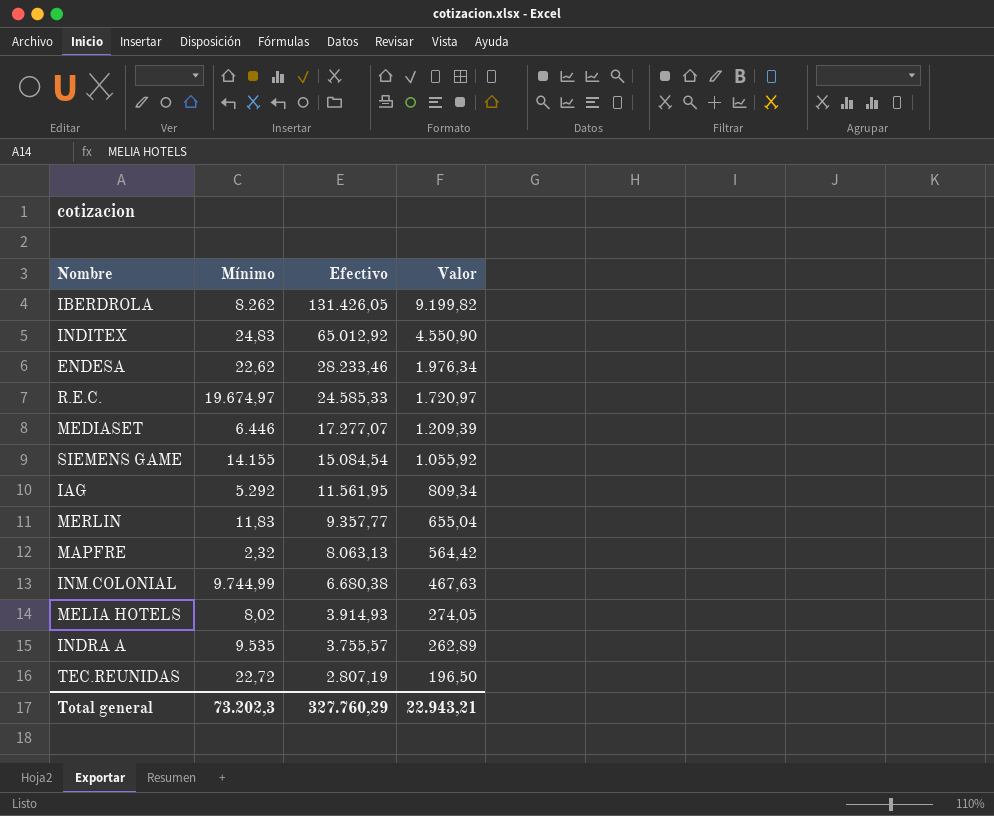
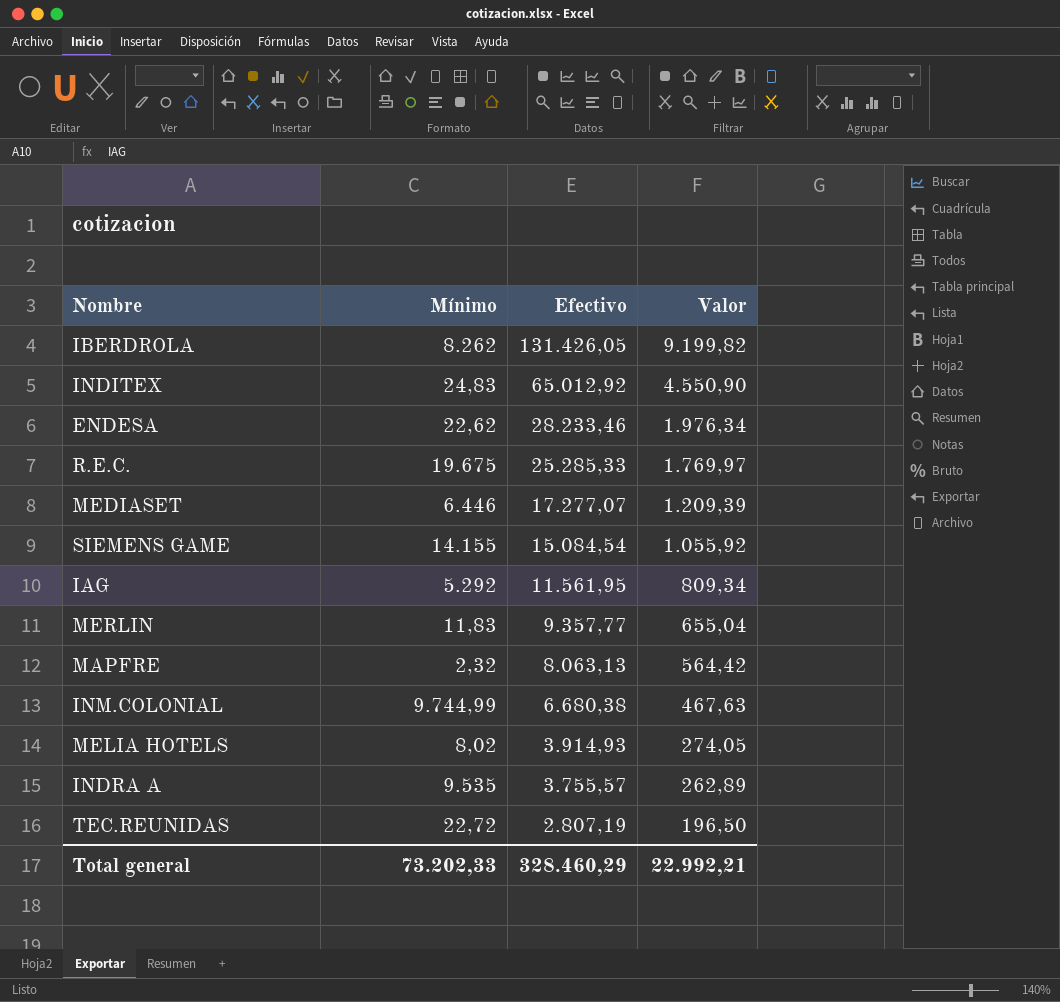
R.E.C. | Mínimo: 19.674,97 -> 19.675
R.E.C. | Efectivo: 24.585,33 -> 25.285,33
R.E.C. | Valor: 1.720,97 -> 1.769,97
Total general | Mínimo: 73.202,3 -> 73.202,33
Total general | Efectivo: 327.760,29 -> 328.460,29
Total general | Valor: 22.943,21 -> 22.992,21

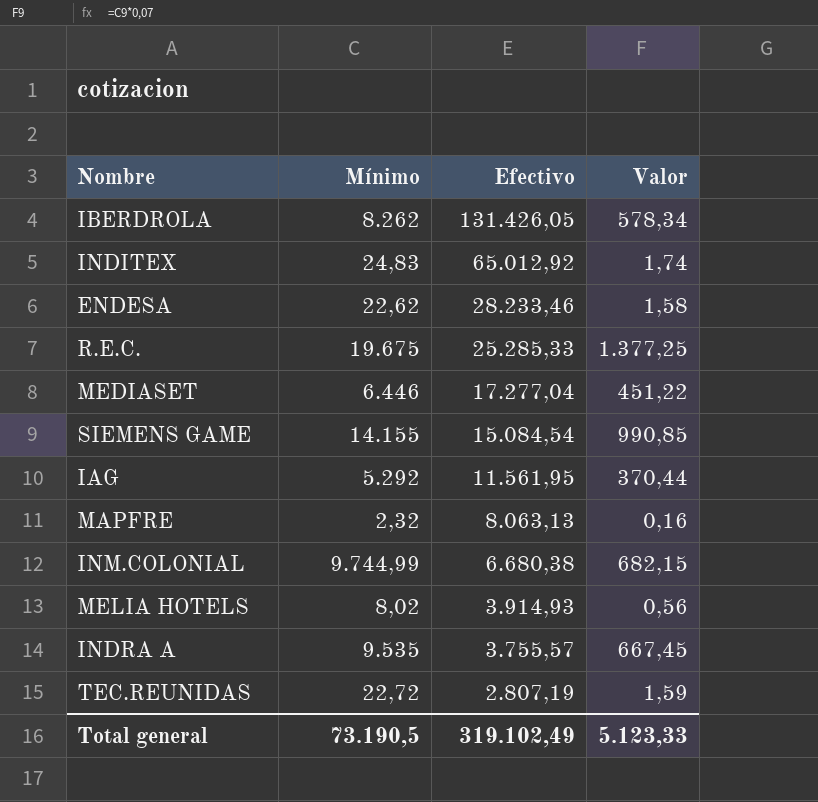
column Valor | formula: [Efectivo] * 0,07 -> [Mínimo] * 0,07
row MERLIN: 11,83 | 9.357,77 | 655,04 -> none
MEDIASET | Efectivo: 17.277,07 -> 17.277,04
Total general | Mínimo: 73.202,33 -> 73.190,5
Total general | Efectivo: 328.460,29 -> 319.102,49
Total general | Valor: 22.992,21 -> 5.123,33

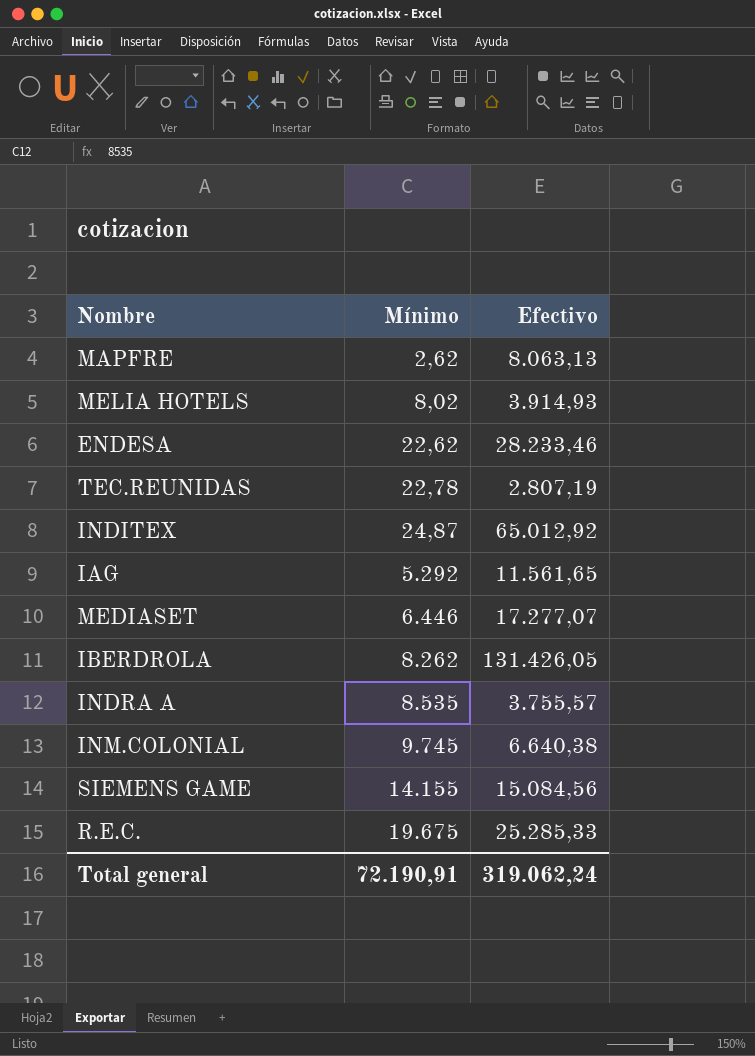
row order: Efectivo descending -> Mínimo ascending
column Valor | formula: [Mínimo] * 0,07 -> none
MAPFRE | Mínimo: 2,32 -> 2,62
TEC.REUNIDAS | Mínimo: 22,72 -> 22,78
INDITEX | Mínimo: 24,83 -> 24,87
IAG | Efectivo: 11.561,95 -> 11.561,65
MEDIASET | Efectivo: 17.277,04 -> 17.277,07
INDRA A | Mínimo: 9.535 -> 8.535
INM.COLONIAL | Mínimo: 9.744,99 -> 9.745
INM.COLONIAL | Efectivo: 6.680,38 -> 6.640,38
SIEMENS GAME | Efectivo: 15.084,54 -> 15.084,56
Total general | Mínimo: 73.190,5 -> 72.190,91
Total general | Efectivo: 319.102,49 -> 319.062,24

